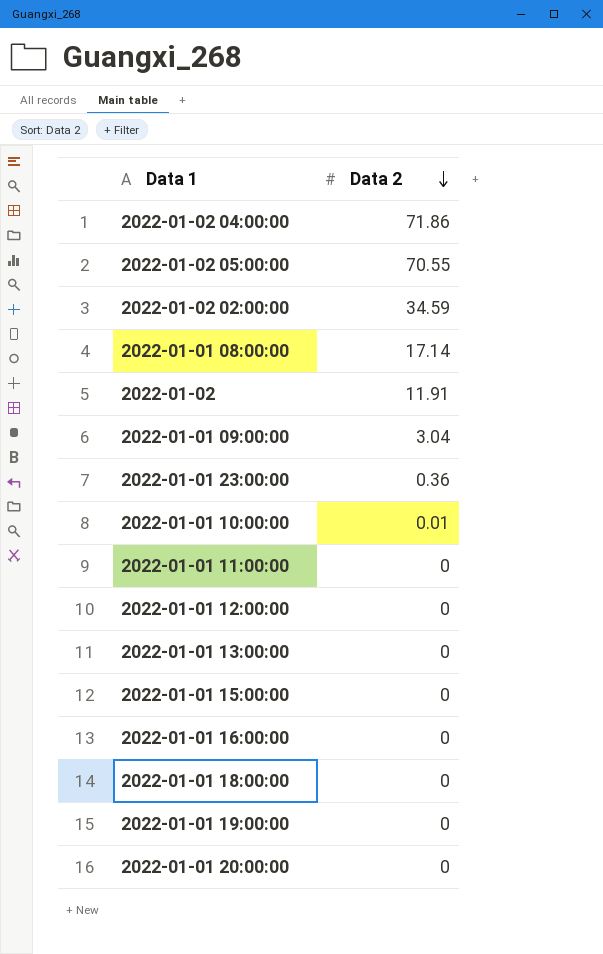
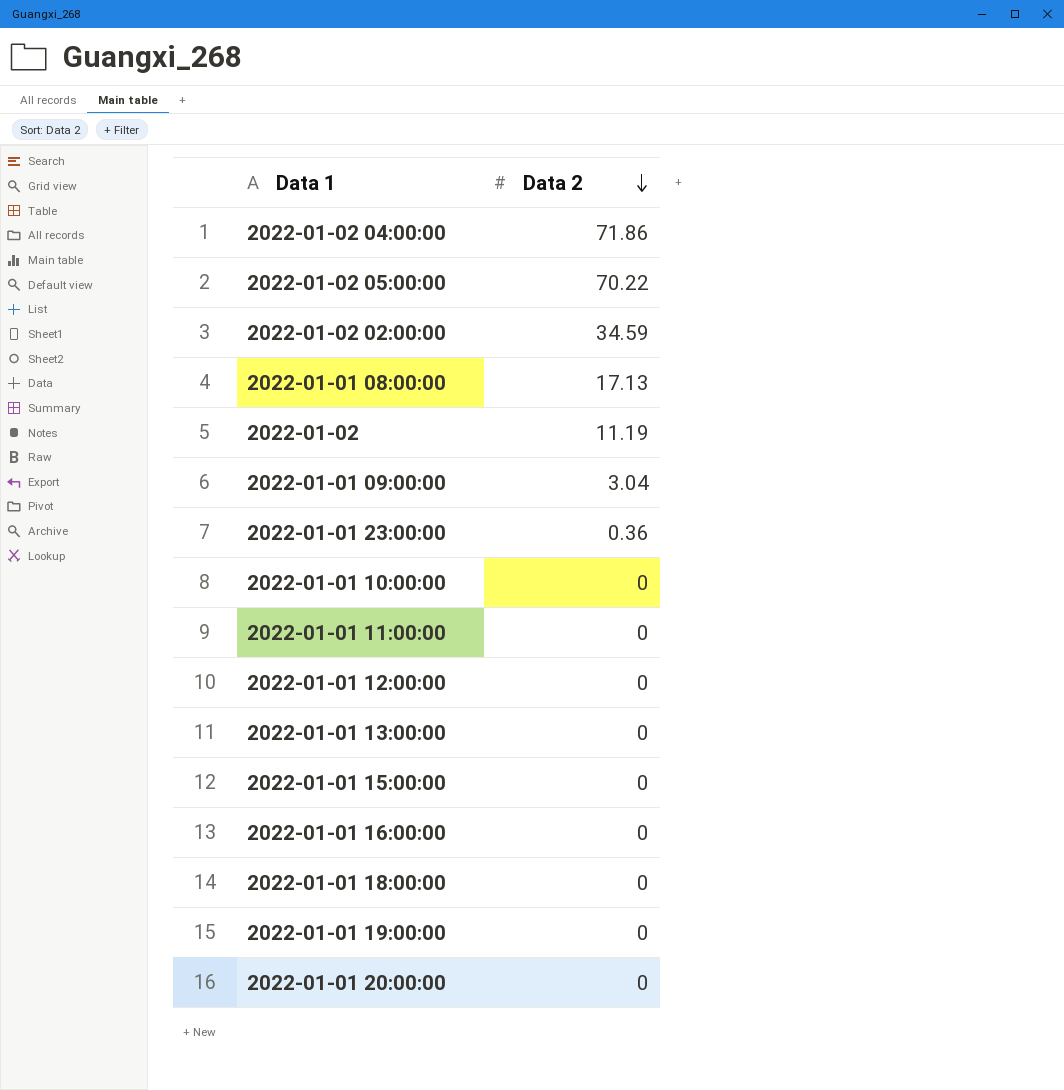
2022-01-02 05:00:00 | Data 2: 70.55 -> 70.22
2022-01-01 08:00:00 | Data 2: 17.14 -> 17.13
2022-01-02 | Data 2: 11.91 -> 11.19
2022-01-01 10:00:00 | Data 2: 0.01 -> 0

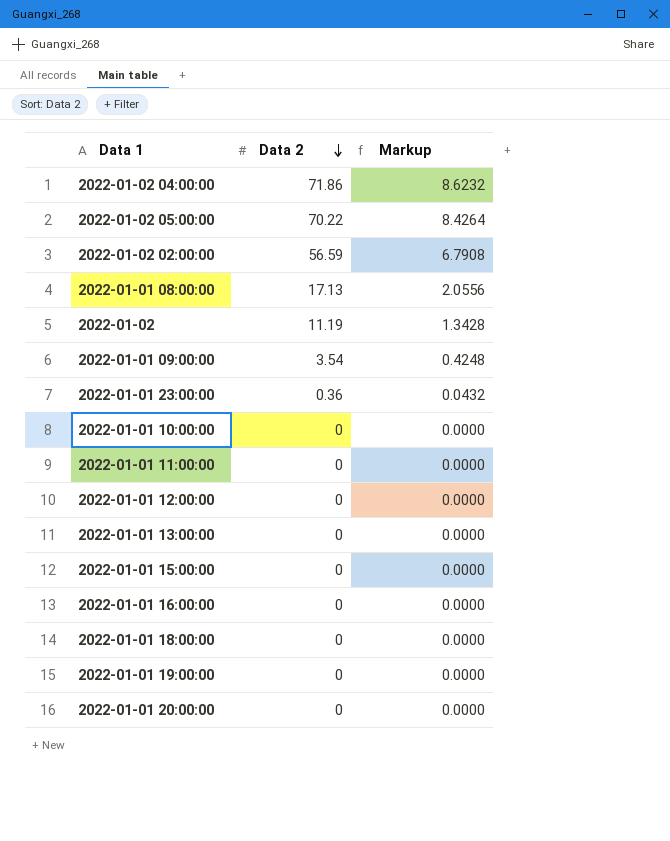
column Markup | formula: none -> [Data 2] * 0.12
2022-01-02 02:00:00 | Data 2: 34.59 -> 56.59
2022-01-01 09:00:00 | Data 2: 3.04 -> 3.54

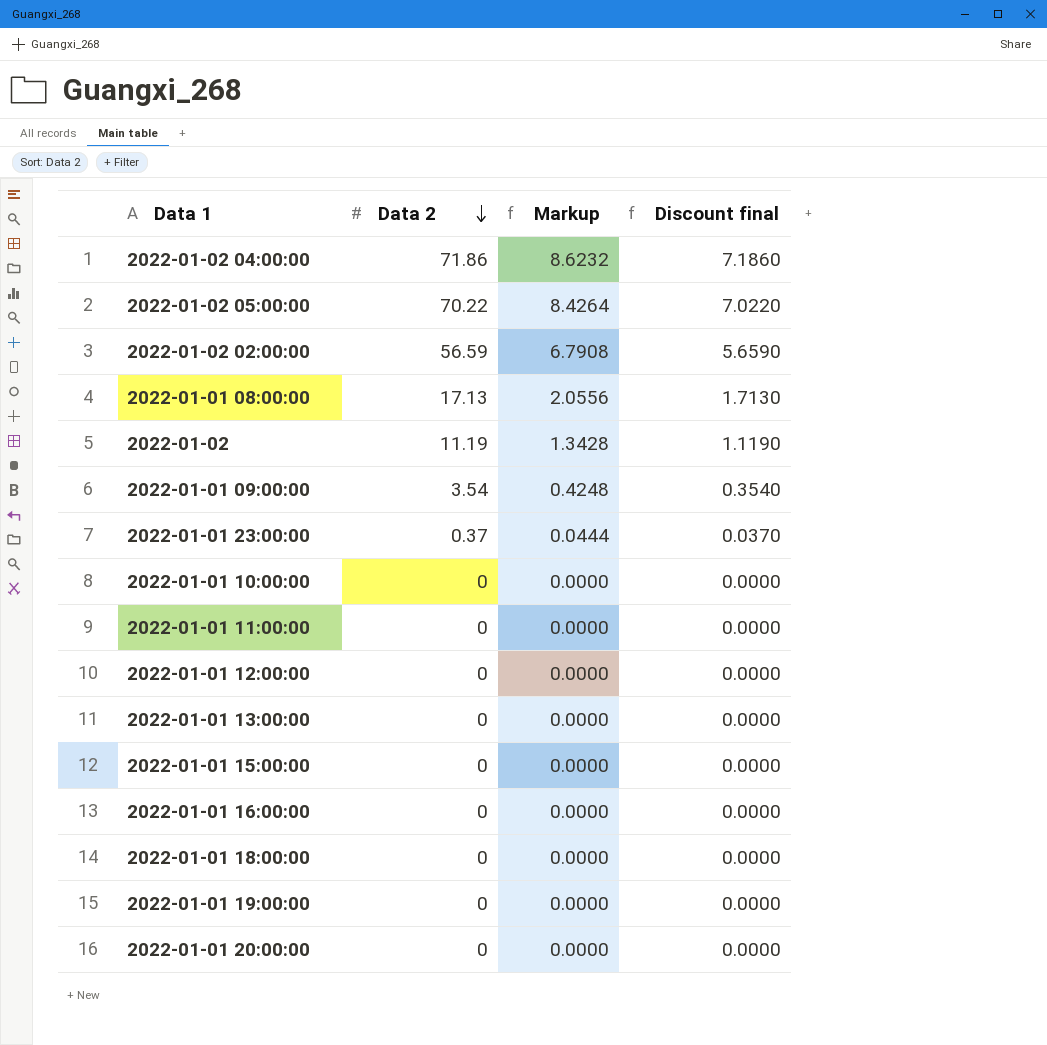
column Discount final | formula: none -> [Data 2] * 0.1
2022-01-01 23:00:00 | Data 2: 0.36 -> 0.37
2022-01-01 23:00:00 | Markup: 0.0432 -> 0.0444

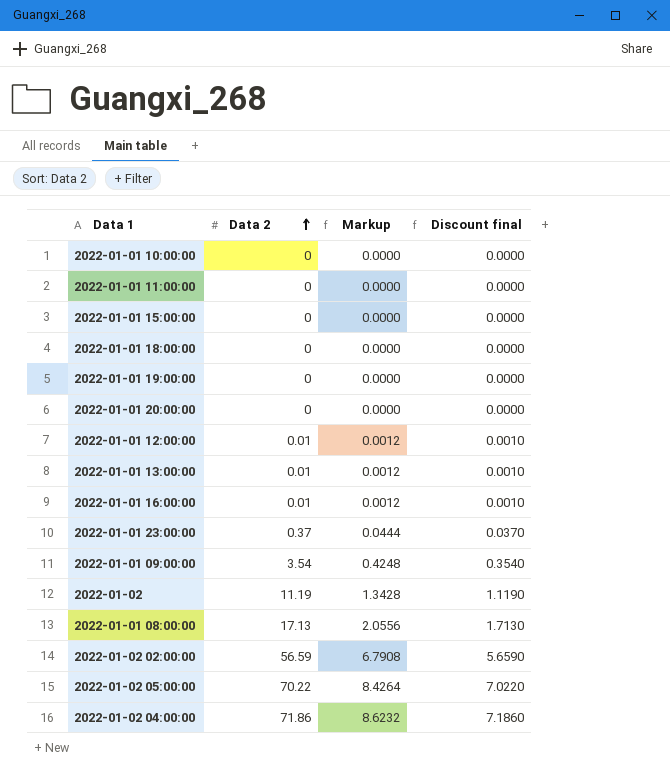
row order: Data 2 descending -> Data 2 ascending
2022-01-01 12:00:00 | Data 2: 0 -> 0.01
2022-01-01 12:00:00 | Markup: 0.0000 -> 0.0012
2022-01-01 12:00:00 | Discount final: 0.0000 -> 0.0010
2022-01-01 13:00:00 | Data 2: 0 -> 0.01
2022-01-01 13:00:00 | Markup: 0.0000 -> 0.0012
2022-01-01 13:00:00 | Discount final: 0.0000 -> 0.0010
2022-01-01 16:00:00 | Data 2: 0 -> 0.01
2022-01-01 16:00:00 | Markup: 0.0000 -> 0.0012
2022-01-01 16:00:00 | Discount final: 0.0000 -> 0.0010

